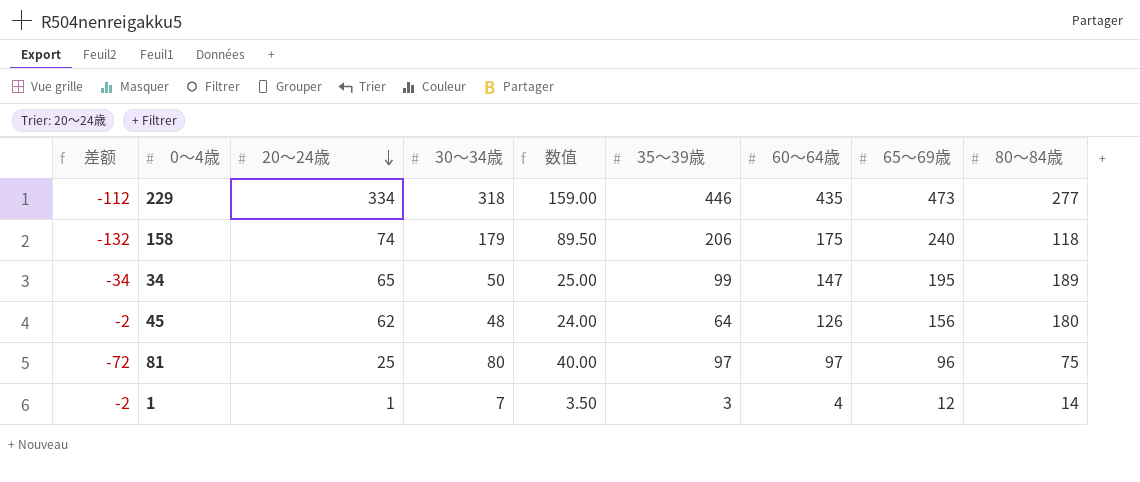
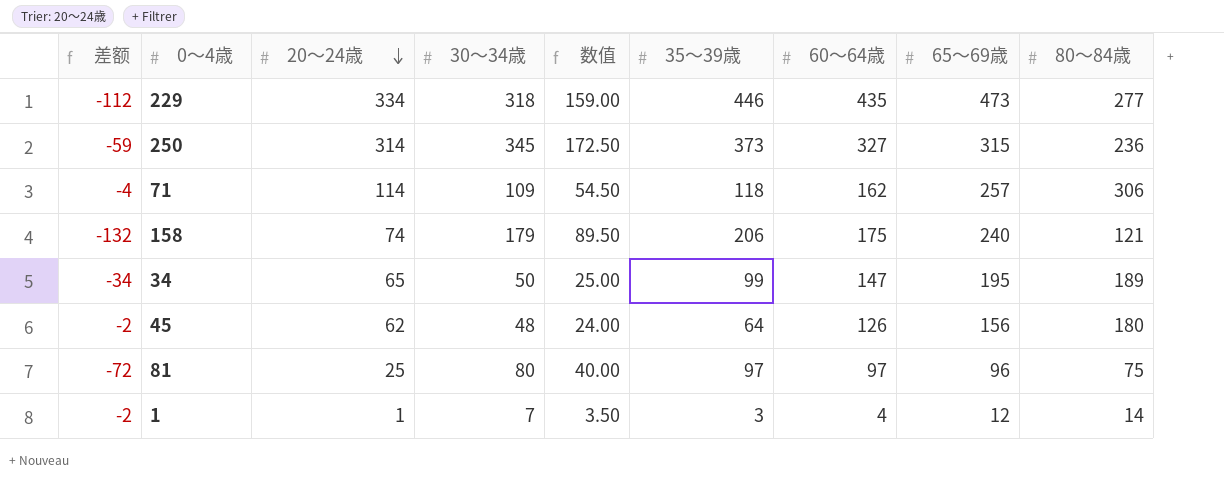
row 250: none -> -59 | 314 | 345 | 172.50 | 373 | 327 | 315 | 236
row 71: none -> -4 | 114 | 109 | 54.50 | 118 | 162 | 257 | 306
158 | 80～84歳: 118 -> 121

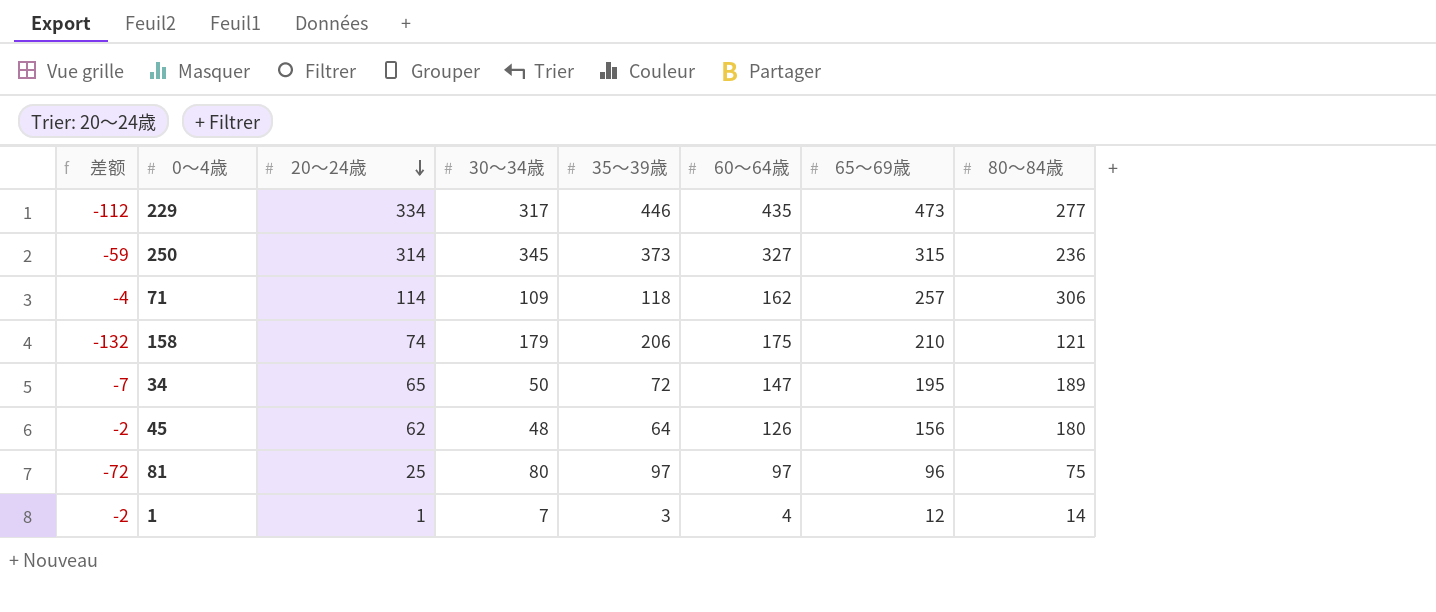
column 数值 | formula: [30～34歳] * 0.5 -> none
229 | 30～34歳: 318 -> 317
158 | 65～69歳: 240 -> 210
34 | 差额: -34 -> -7
34 | 35～39歳: 99 -> 72

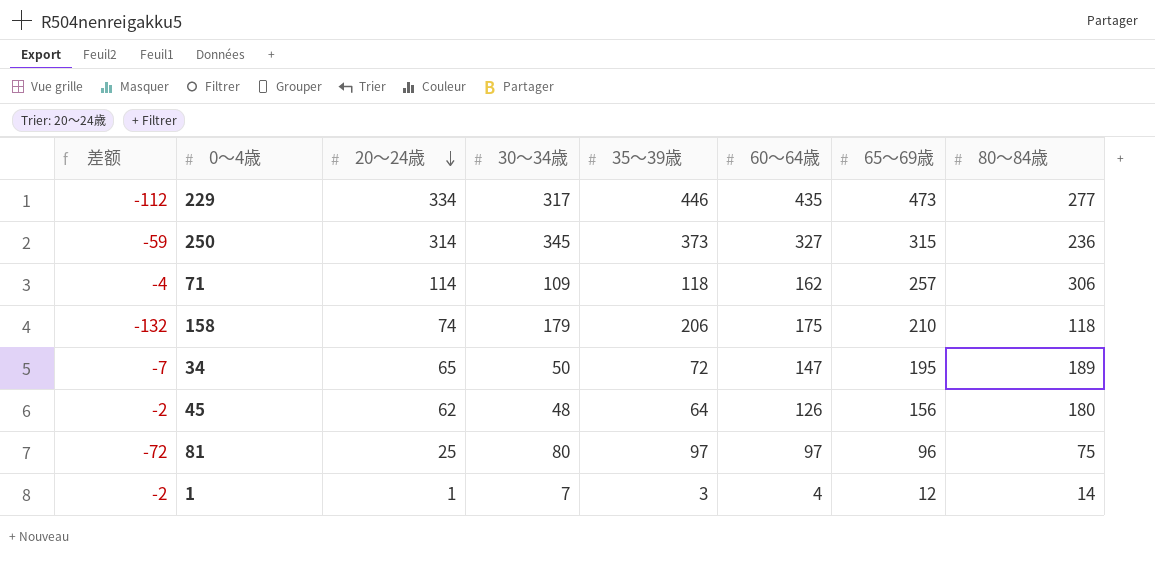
158 | 80～84歳: 121 -> 118

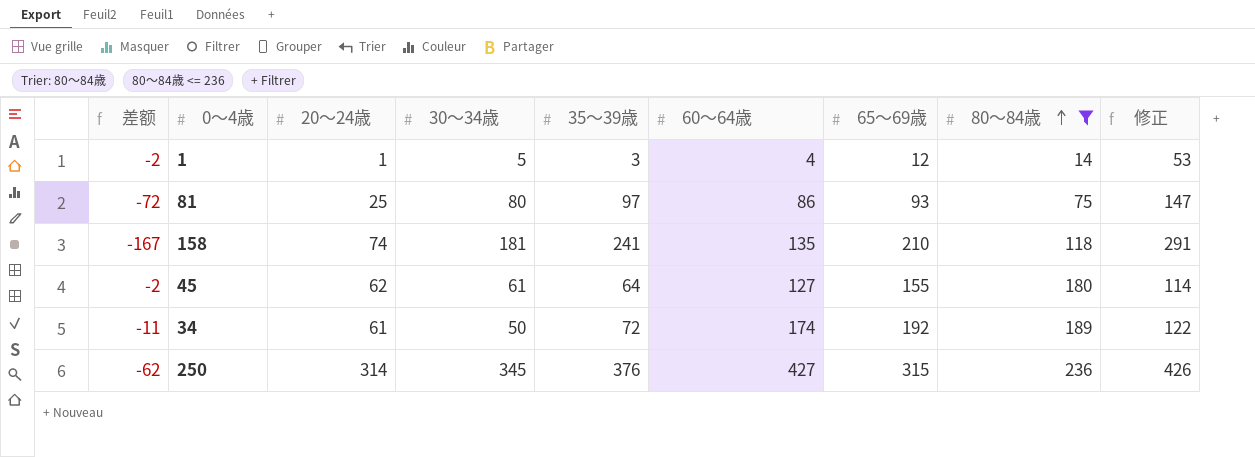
filter: none -> 80～84歳 <= 236
row order: 20～24歳 descending -> 80～84歳 ascending
column 修正 | formula: none -> [35～39歳] + 50
1 | 30～34歳: 7 -> 5
81 | 60～64歳: 97 -> 86
81 | 65～69歳: 96 -> 93
158 | 差额: -132 -> -167
158 | 30～34歳: 179 -> 181
158 | 35～39歳: 206 -> 241
158 | 60～64歳: 175 -> 135
45 | 30～34歳: 48 -> 61
45 | 60～64歳: 126 -> 127
45 | 65～69歳: 156 -> 155
34 | 差额: -7 -> -11
34 | 20～24歳: 65 -> 61
34 | 60～64歳: 147 -> 174
34 | 65～69歳: 195 -> 192
250 | 差额: -59 -> -62
250 | 35～39歳: 373 -> 376
250 | 60～64歳: 327 -> 427

